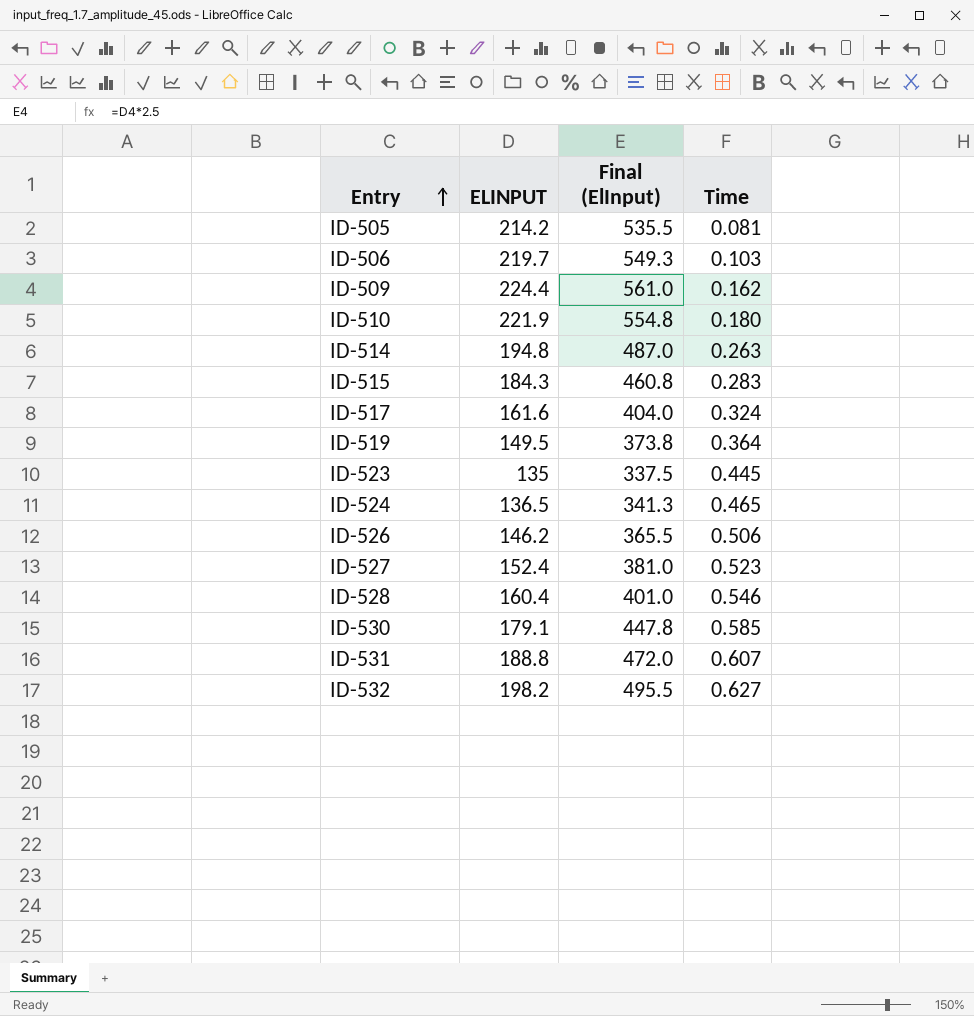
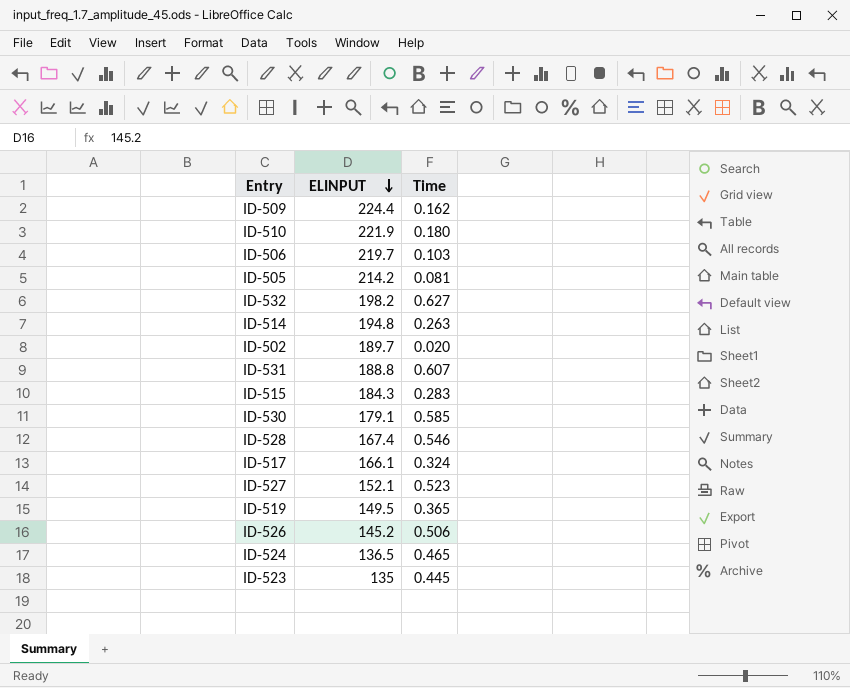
row order: Entry ascending -> ELINPUT descending
column Final (ElInput) | formula: [ELINPUT] * 2.5 -> none
row ID-502: none -> 189.7 | 0.020
ID-528 | ELINPUT: 160.4 -> 167.4
ID-517 | ELINPUT: 161.6 -> 166.1
ID-527 | ELINPUT: 152.4 -> 152.1
ID-519 | Time: 0.364 -> 0.365
ID-526 | ELINPUT: 146.2 -> 145.2

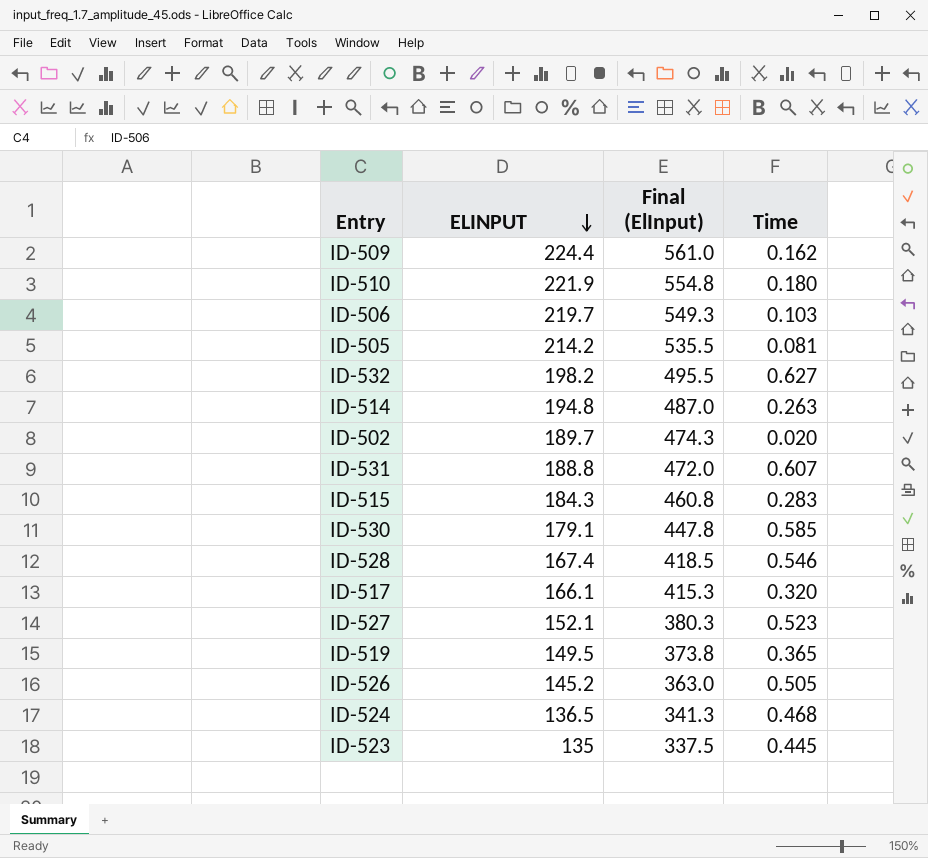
column Final (ElInput) | formula: none -> [ELINPUT] * 2.5
ID-517 | Time: 0.324 -> 0.320
ID-526 | Time: 0.506 -> 0.505
ID-524 | Time: 0.465 -> 0.468

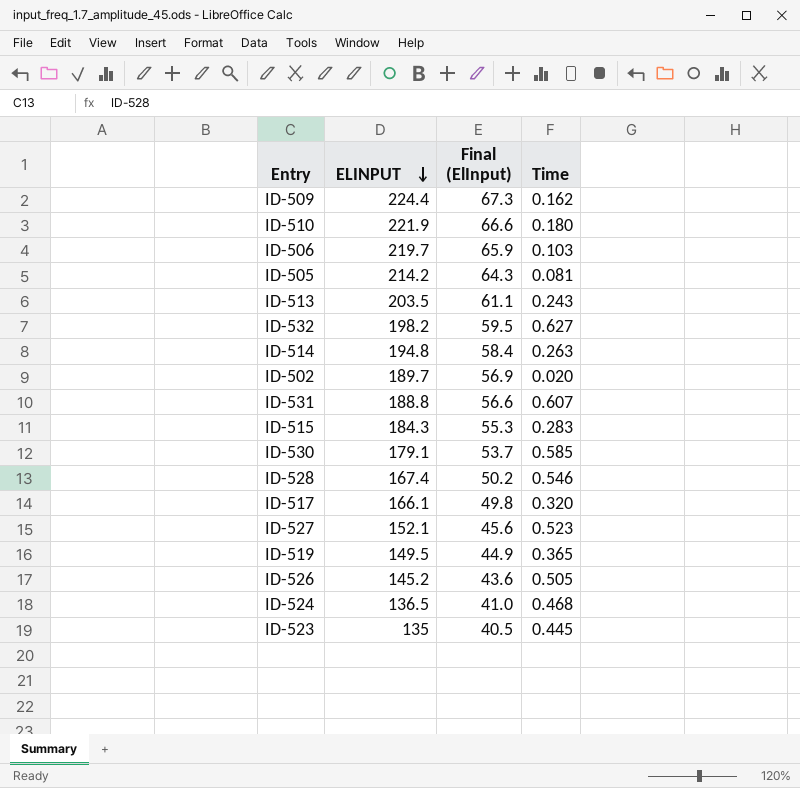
column Final (ElInput) | formula: [ELINPUT] * 2.5 -> [ELINPUT] * 0.3
row ID-513: none -> 203.5 | 61.1 | 0.243

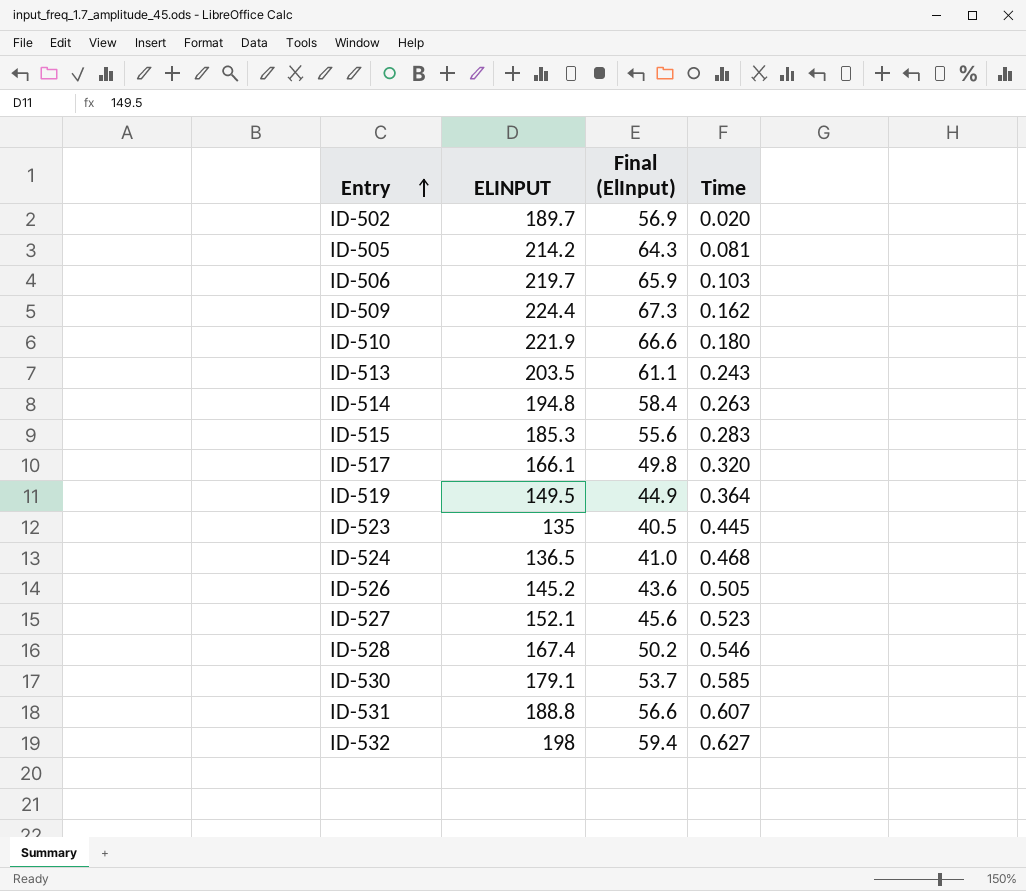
row order: ELINPUT descending -> Entry ascending
ID-515 | ELINPUT: 184.3 -> 185.3
ID-515 | Final (ElInput): 55.3 -> 55.6
ID-519 | Time: 0.365 -> 0.364
ID-532 | ELINPUT: 198.2 -> 198
ID-532 | Final (ElInput): 59.5 -> 59.4

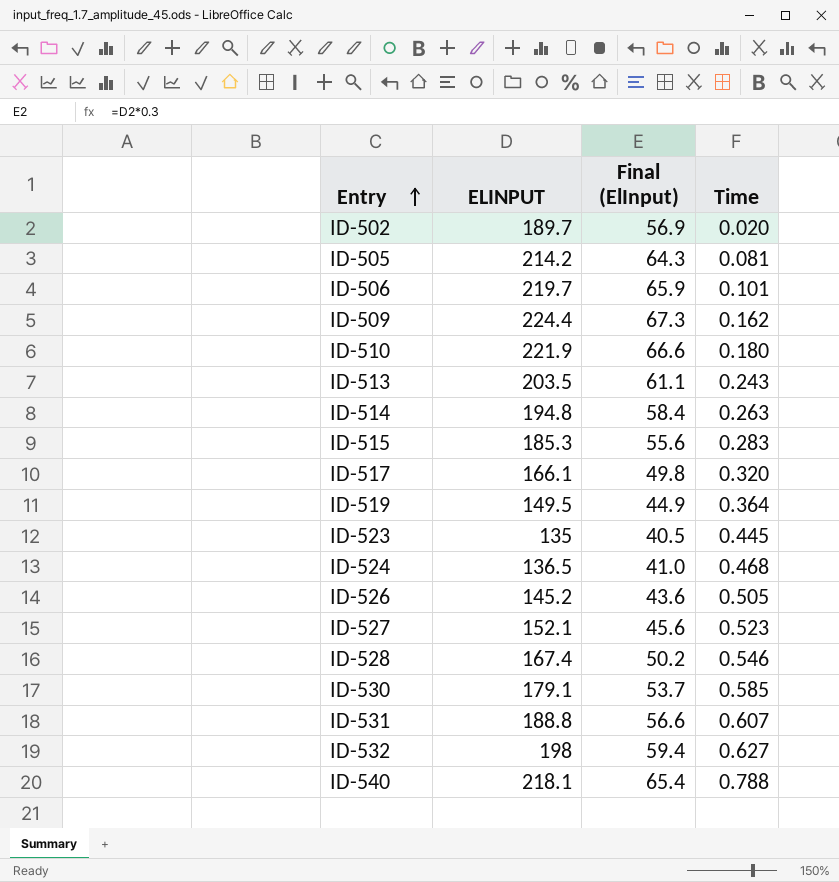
ID-506 | Time: 0.103 -> 0.101
row ID-540: none -> 218.1 | 65.4 | 0.788

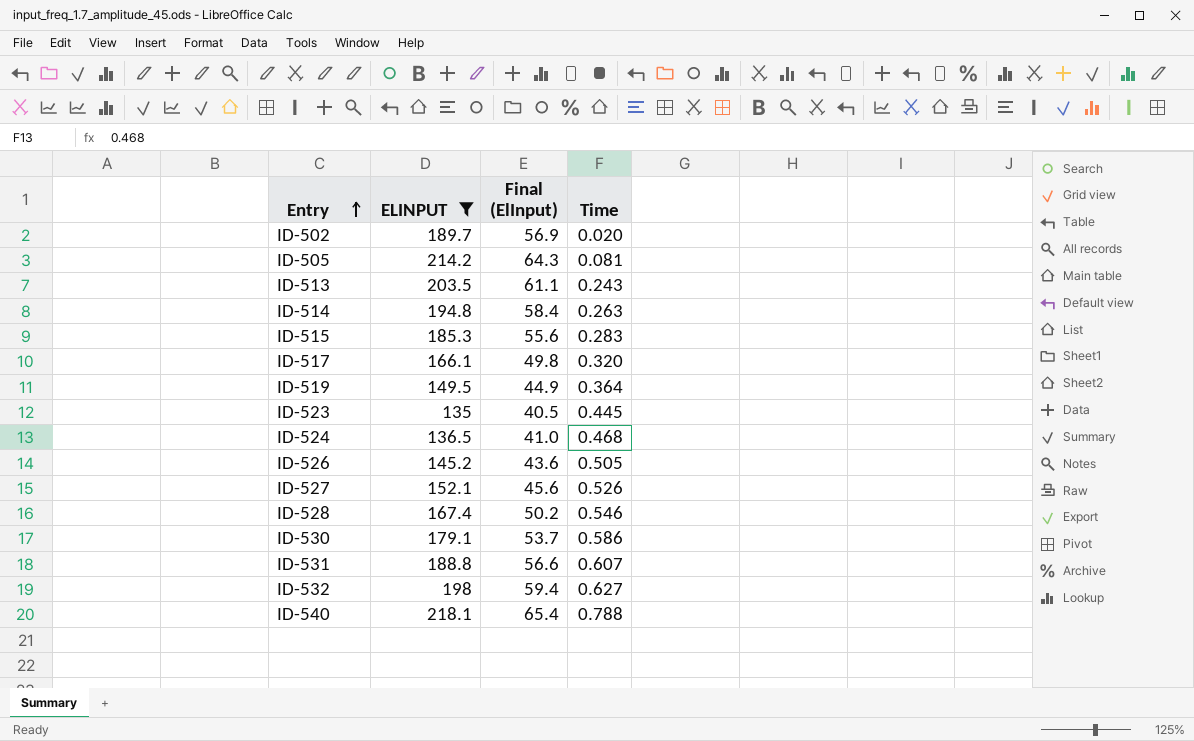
filter: none -> ELINPUT <= 218.1
ID-527 | Time: 0.523 -> 0.526
ID-530 | Time: 0.585 -> 0.586

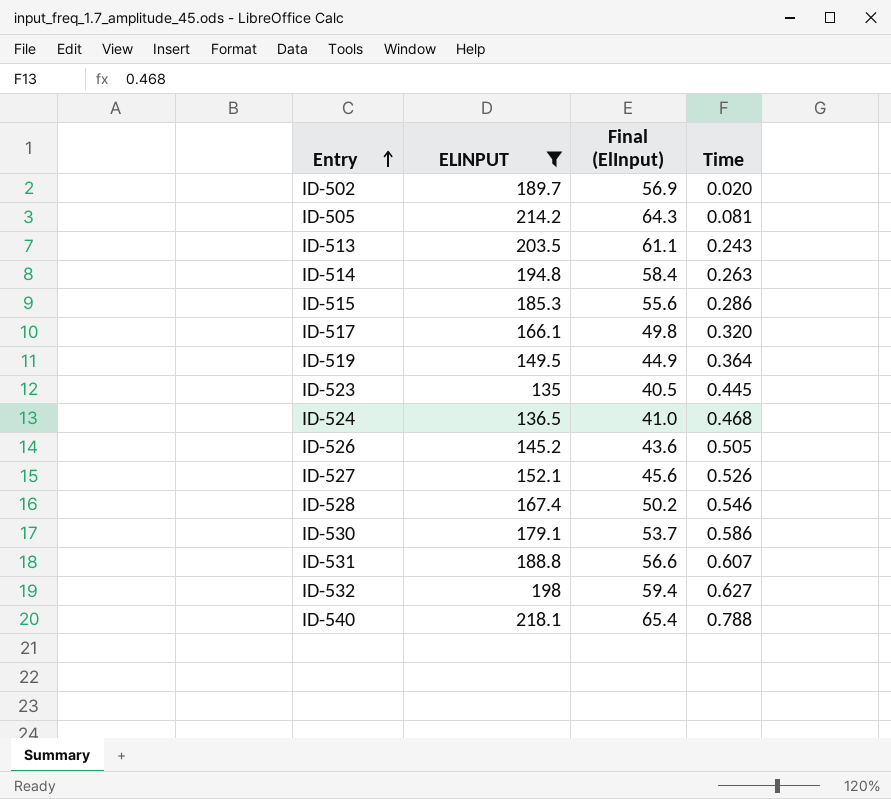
ID-515 | Time: 0.283 -> 0.286

